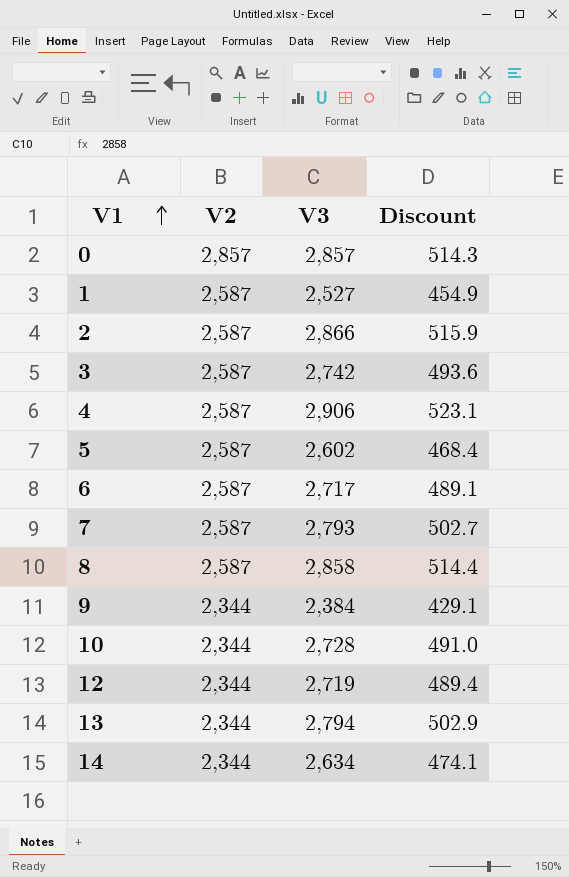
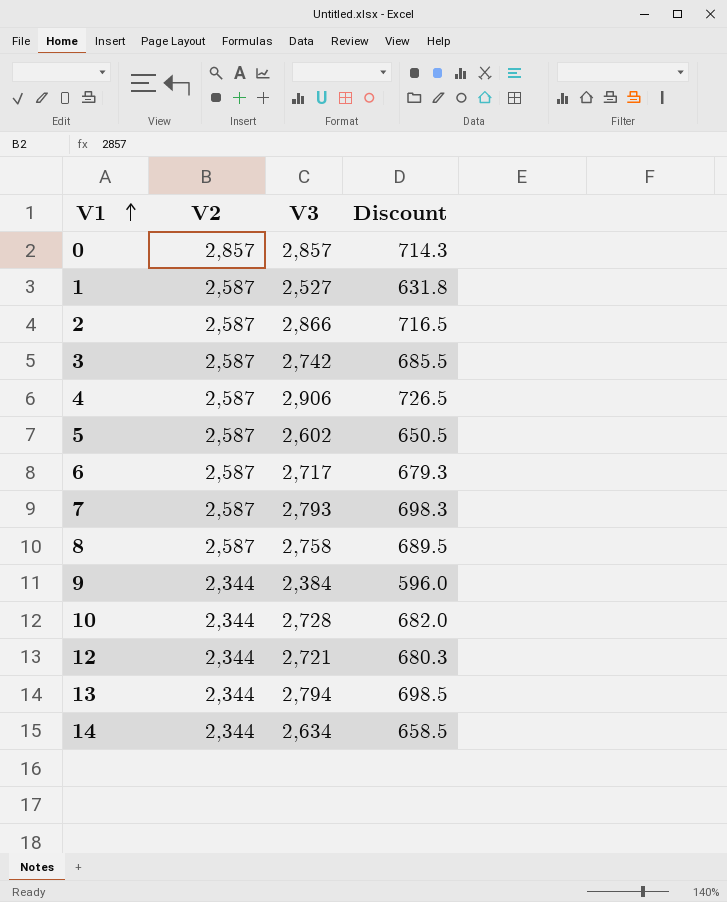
column Discount | formula: [V3] * 0.18 -> [V3] * 0.25
8 | V3: 2,858 -> 2,758
12 | V3: 2,719 -> 2,721

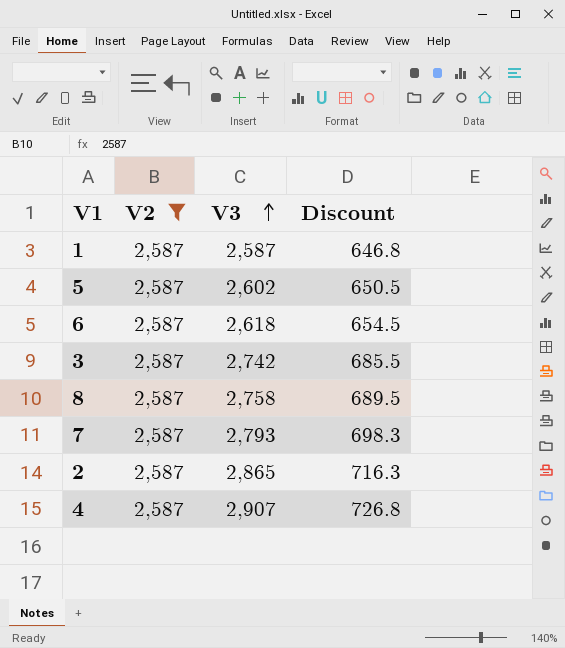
filter: none -> V2 = 2,587
row order: V1 ascending -> V3 ascending
1 | V3: 2,527 -> 2,587
1 | Discount: 631.8 -> 646.8
6 | V3: 2,717 -> 2,618
6 | Discount: 679.3 -> 654.5
2 | V3: 2,866 -> 2,865
2 | Discount: 716.5 -> 716.3
4 | V3: 2,906 -> 2,907
4 | Discount: 726.5 -> 726.8

